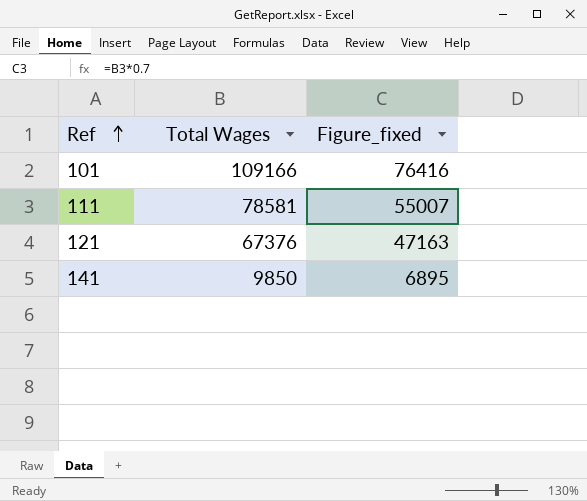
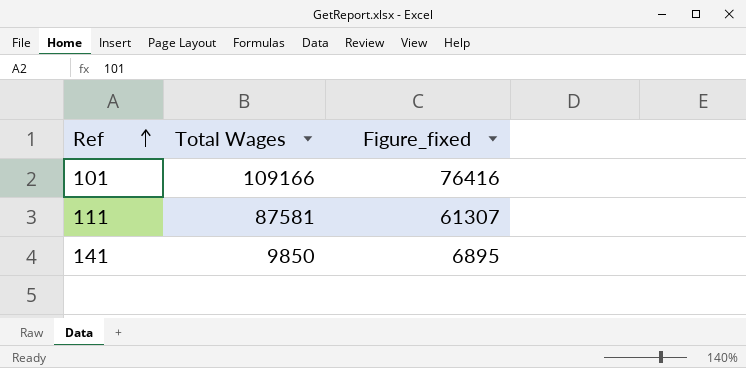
row 121: 67376 | 47163 -> none
111 | Total Wages: 78581 -> 87581
111 | Figure_fixed: 55007 -> 61307

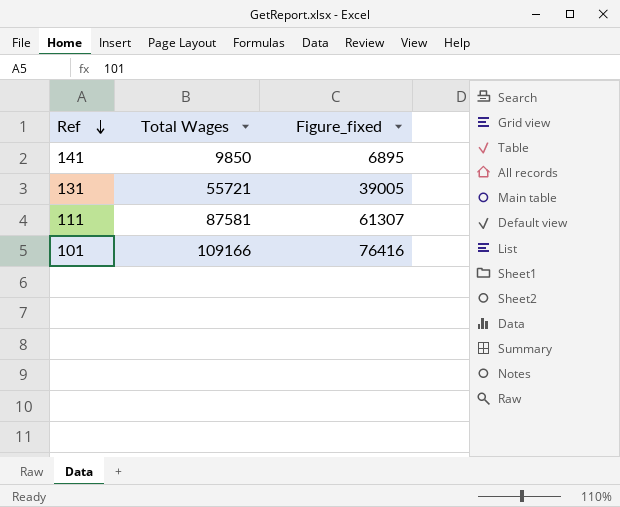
row order: Ref ascending -> Ref descending
row 131: none -> 55721 | 39005

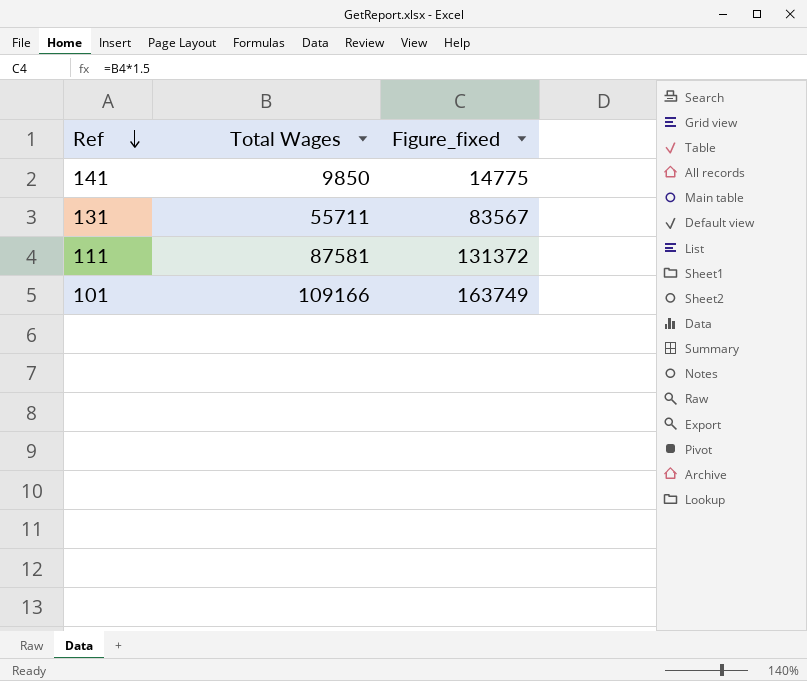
column Figure_fixed | formula: [Total Wages] * 0.7 -> [Total Wages] * 1.5
131 | Total Wages: 55721 -> 55711

